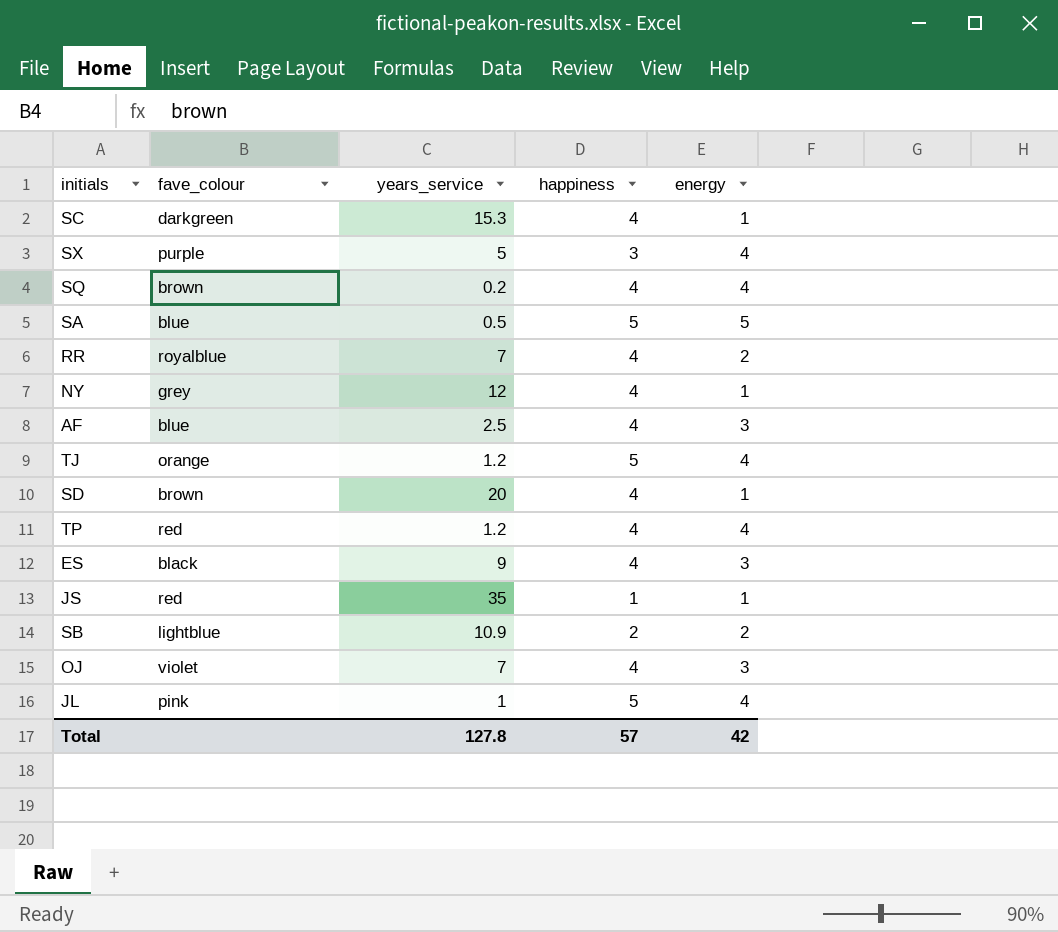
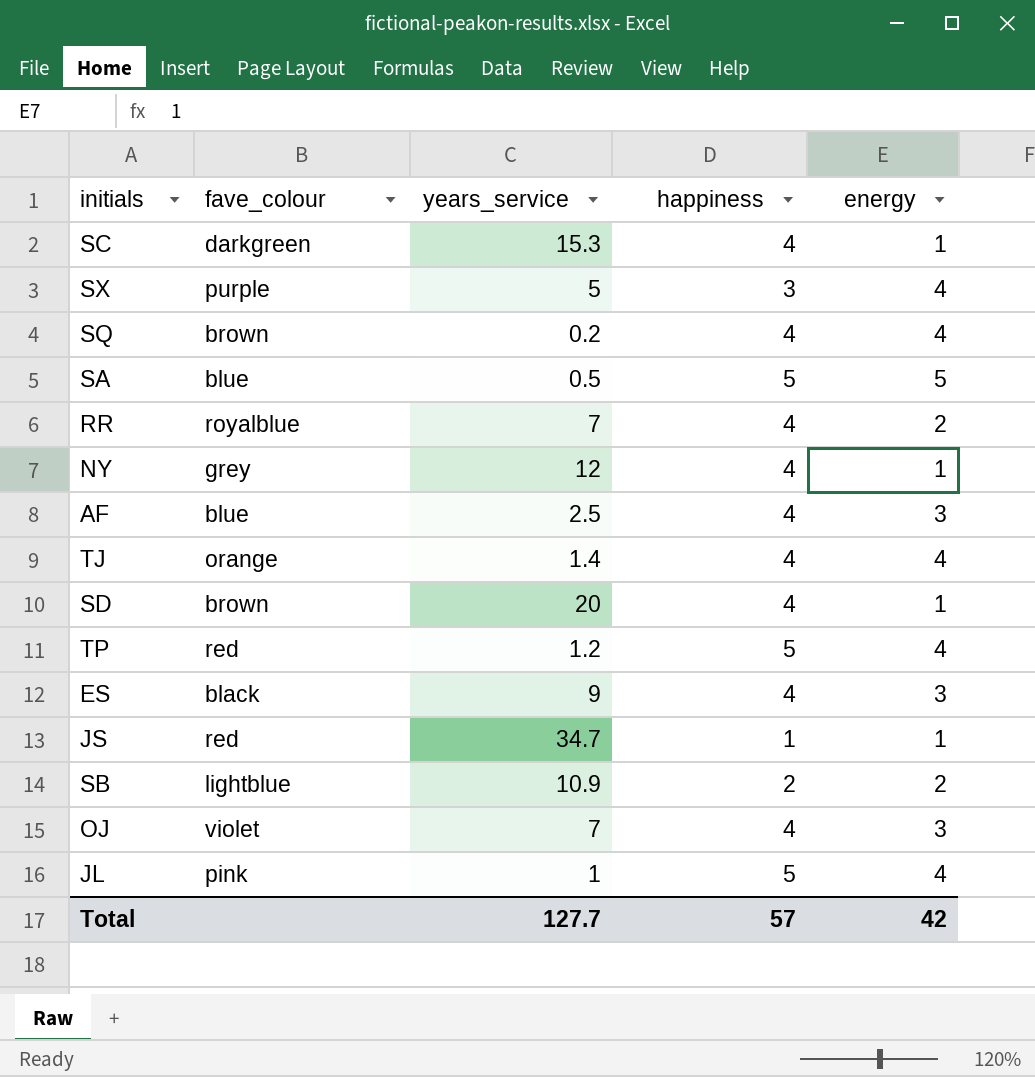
TJ | years_service: 1.2 -> 1.4
TJ | happiness: 5 -> 4
TP | happiness: 4 -> 5
JS | years_service: 35 -> 34.7
Total | years_service: 127.8 -> 127.7

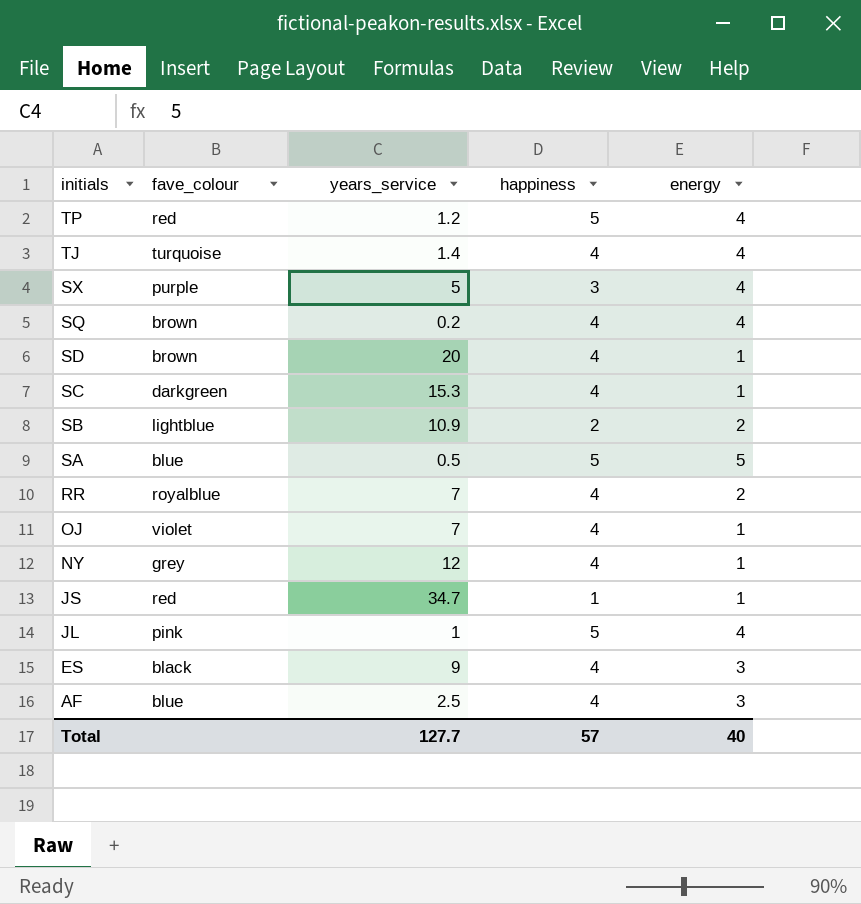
row order: none -> initials descending
TJ | fave_colour: orange -> turquoise
OJ | energy: 3 -> 1
Total | energy: 42 -> 40

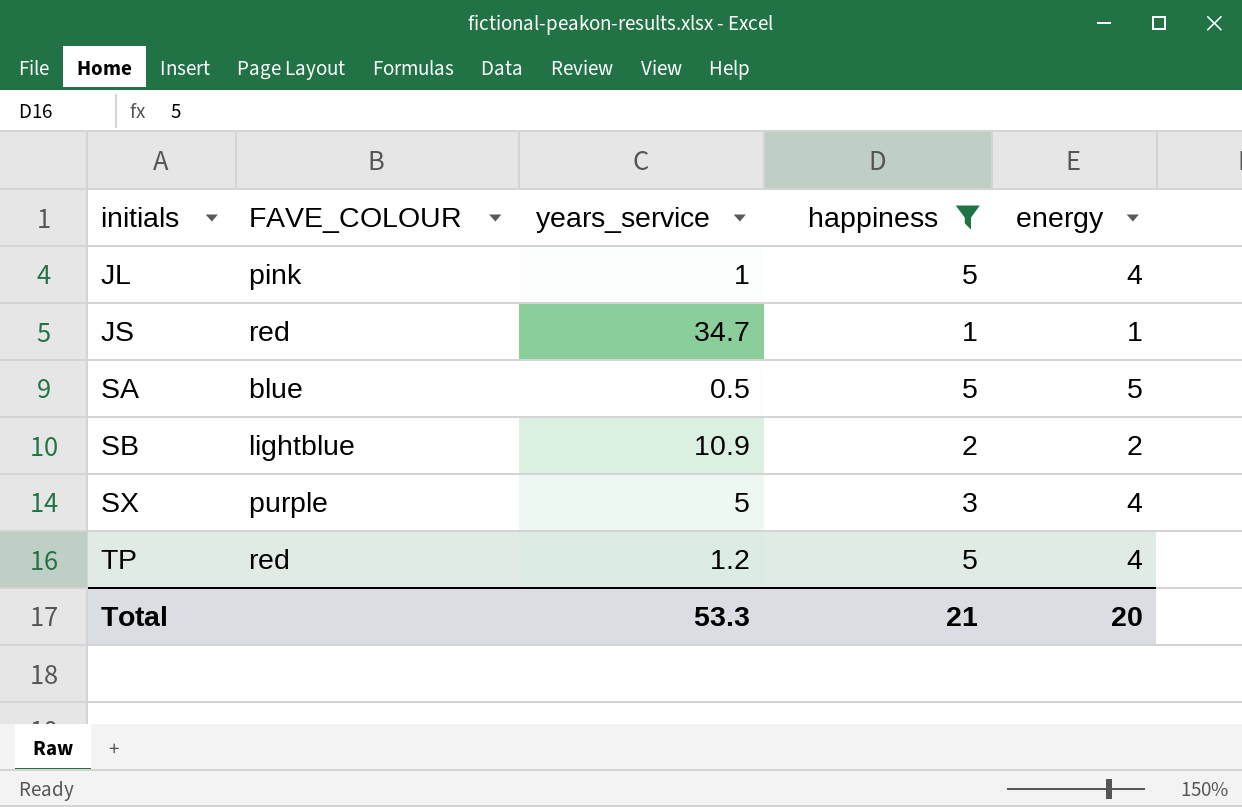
filter: none -> happiness != 4
row order: initials descending -> initials ascending
column name: fave_colour -> FAVE_COLOUR
Total | years_service: 127.7 -> 53.3
Total | happiness: 57 -> 21
Total | energy: 40 -> 20

